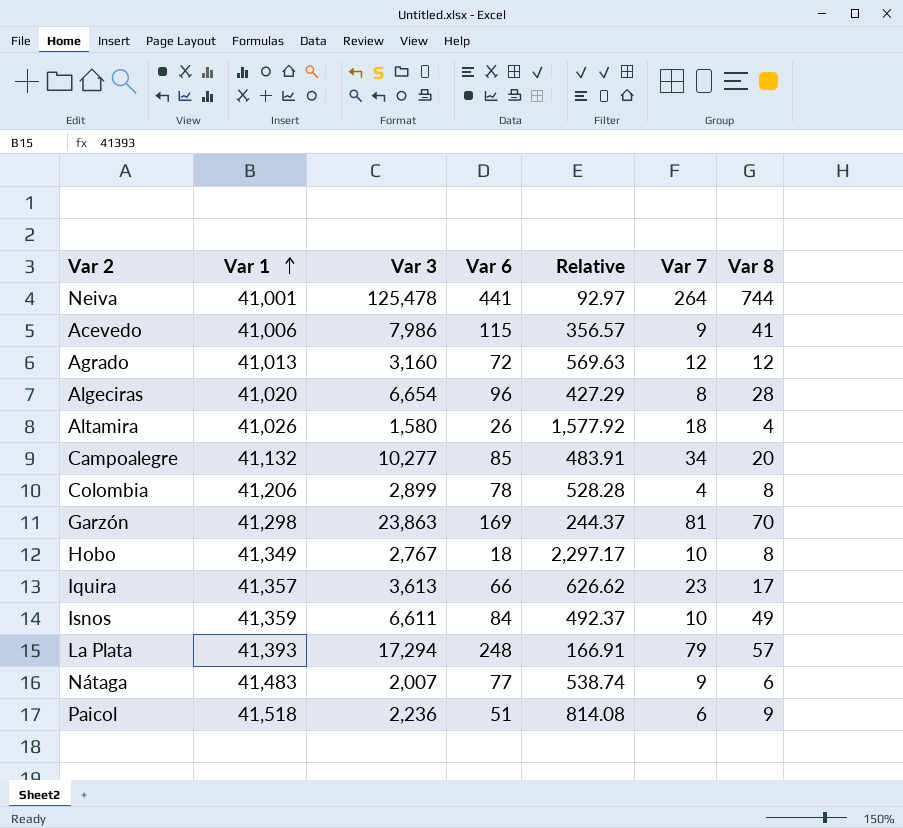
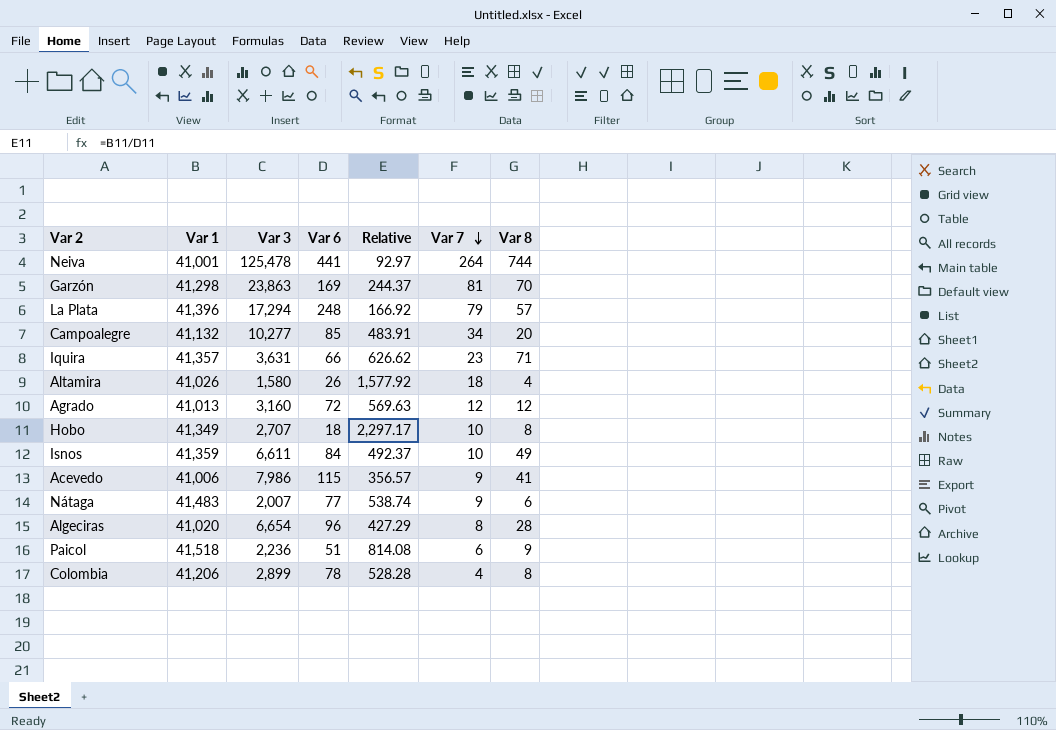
row order: Var 1 ascending -> Var 7 descending
La Plata | Var 1: 41,393 -> 41,396
La Plata | Relative: 166.91 -> 166.92
Iquira | Var 3: 3,613 -> 3,631
Iquira | Var 8: 17 -> 71
Hobo | Var 3: 2,767 -> 2,707

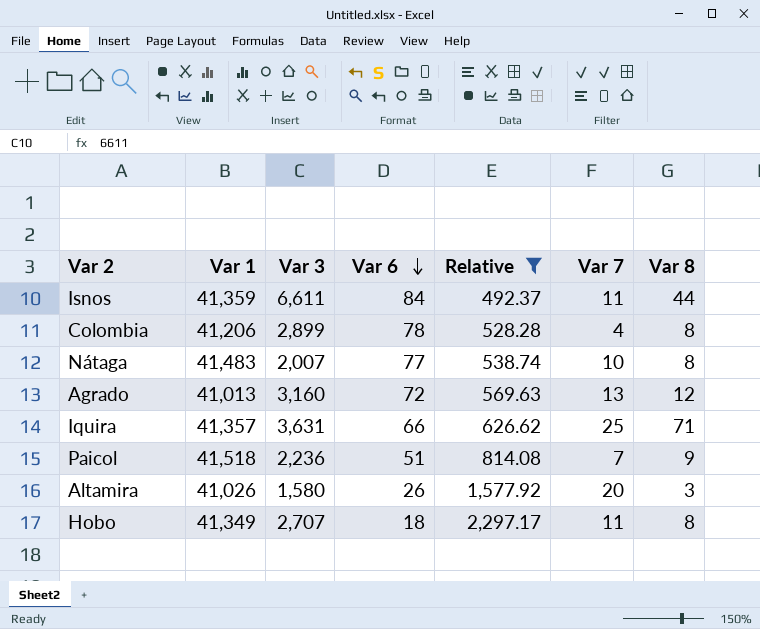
filter: none -> Relative >= 492.37
row order: Var 7 descending -> Var 6 descending
Isnos | Var 7: 10 -> 11
Isnos | Var 8: 49 -> 44
Nátaga | Var 7: 9 -> 10
Nátaga | Var 8: 6 -> 8
Agrado | Var 7: 12 -> 13
Iquira | Var 7: 23 -> 25
Paicol | Var 7: 6 -> 7
Altamira | Var 7: 18 -> 20
Altamira | Var 8: 4 -> 3
Hobo | Var 7: 10 -> 11

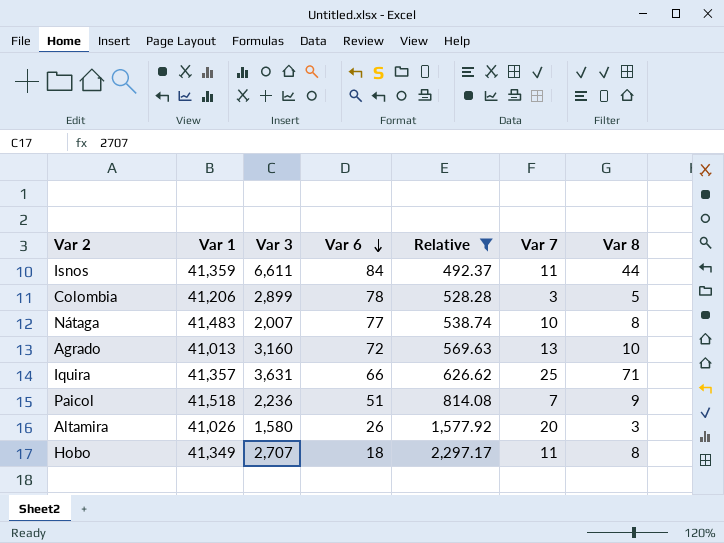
Colombia | Var 7: 4 -> 3
Colombia | Var 8: 8 -> 5
Agrado | Var 8: 12 -> 10

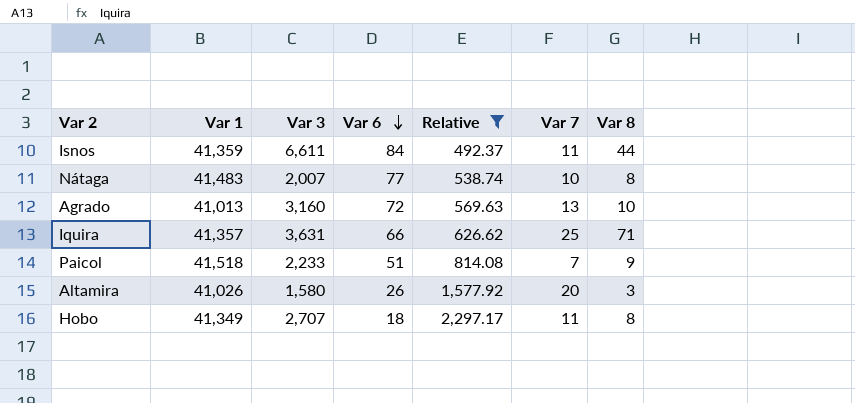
row Colombia: 41,206 | 2,899 | 78 | 528.28 | 3 | 5 -> none
Paicol | Var 3: 2,236 -> 2,233

